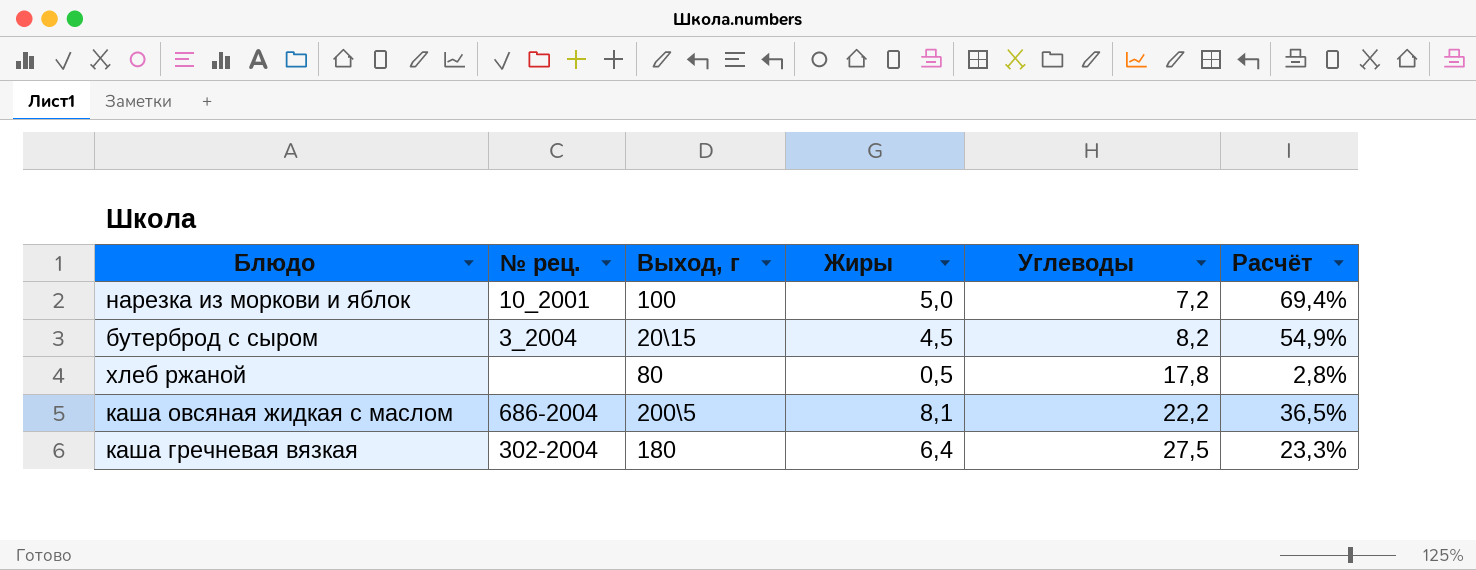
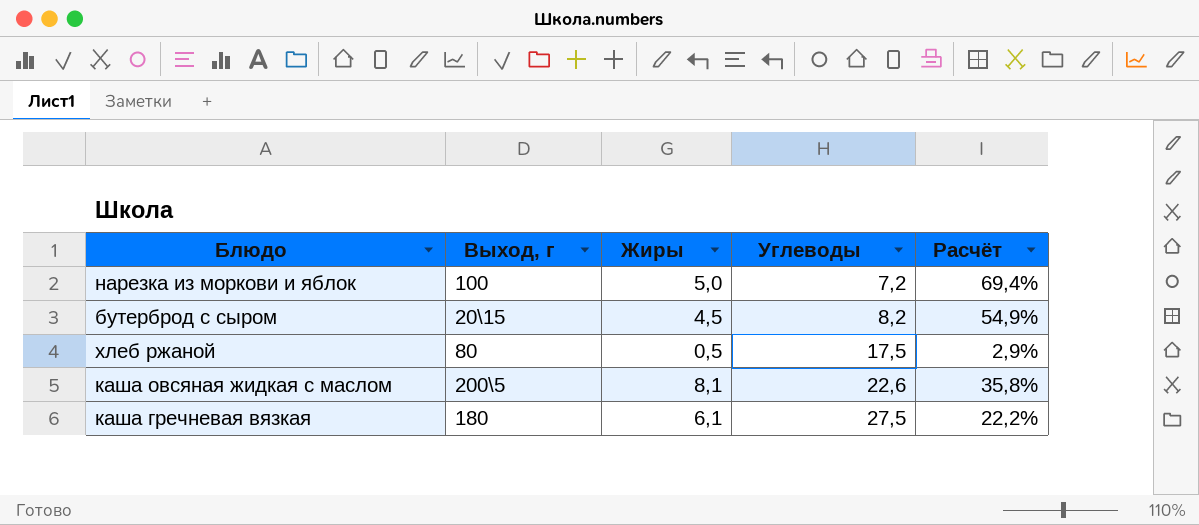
column № рец. | position: 2 -> none
хлеб ржаной | Углеводы: 17,8 -> 17,5
хлеб ржаной | Расчёт: 2,8% -> 2,9%
каша овсяная жидкая с маслом | Углеводы: 22,2 -> 22,6
каша овсяная жидкая с маслом | Расчёт: 36,5% -> 35,8%
каша гречневая вязкая | Жиры: 6,4 -> 6,1
каша гречневая вязкая | Расчёт: 23,3% -> 22,2%

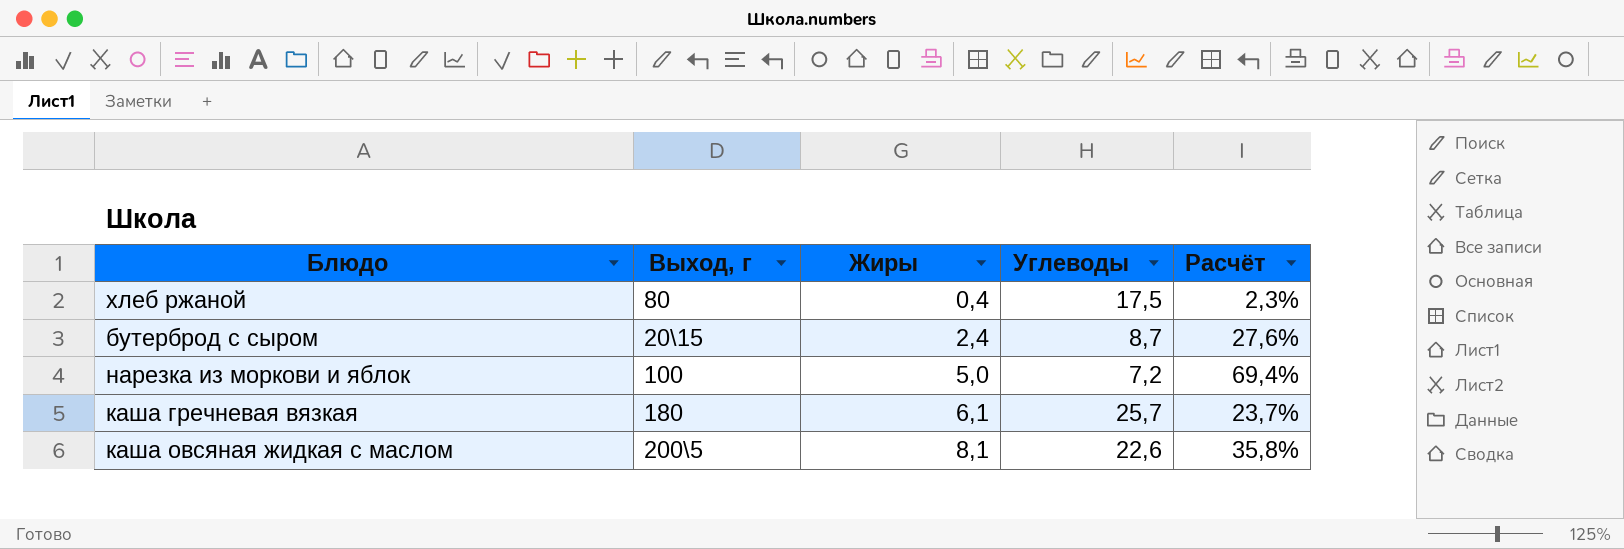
row order: Углеводы ascending -> Жиры ascending
хлеб ржаной | Жиры: 0,5 -> 0,4
хлеб ржаной | Расчёт: 2,9% -> 2,3%
бутерброд с сыром | Жиры: 4,5 -> 2,4
бутерброд с сыром | Углеводы: 8,2 -> 8,7
бутерброд с сыром | Расчёт: 54,9% -> 27,6%
каша гречневая вязкая | Углеводы: 27,5 -> 25,7
каша гречневая вязкая | Расчёт: 22,2% -> 23,7%

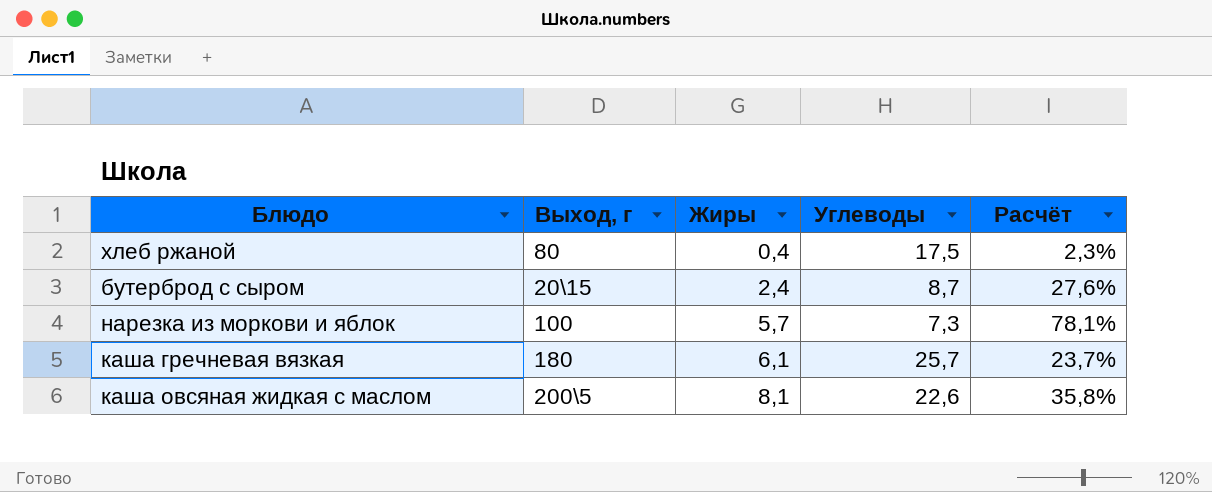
нарезка из моркови и яблок | Жиры: 5,0 -> 5,7
нарезка из моркови и яблок | Углеводы: 7,2 -> 7,3
нарезка из моркови и яблок | Расчёт: 69,4% -> 78,1%

